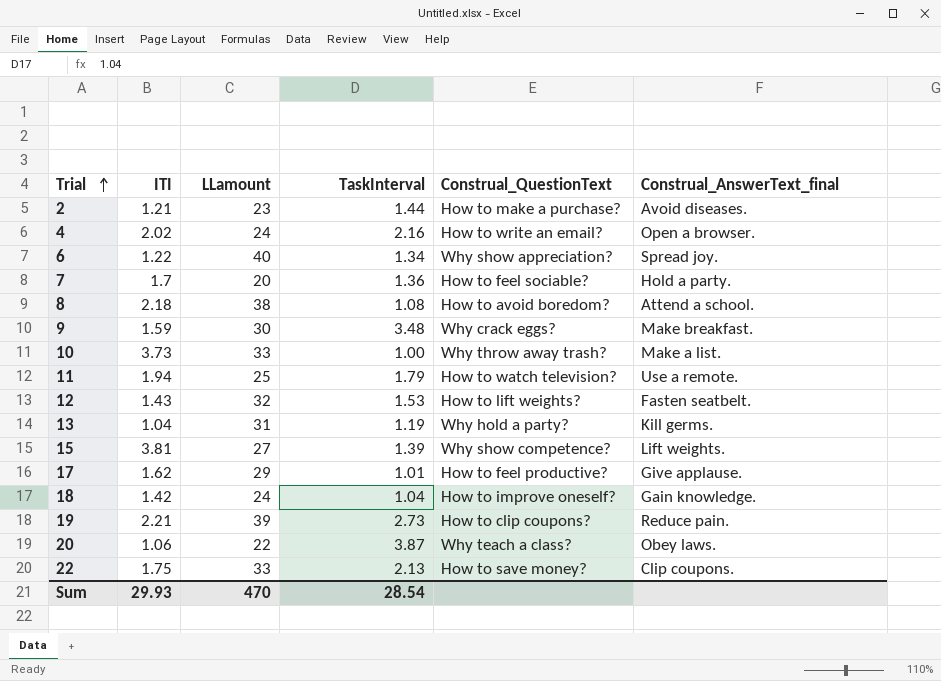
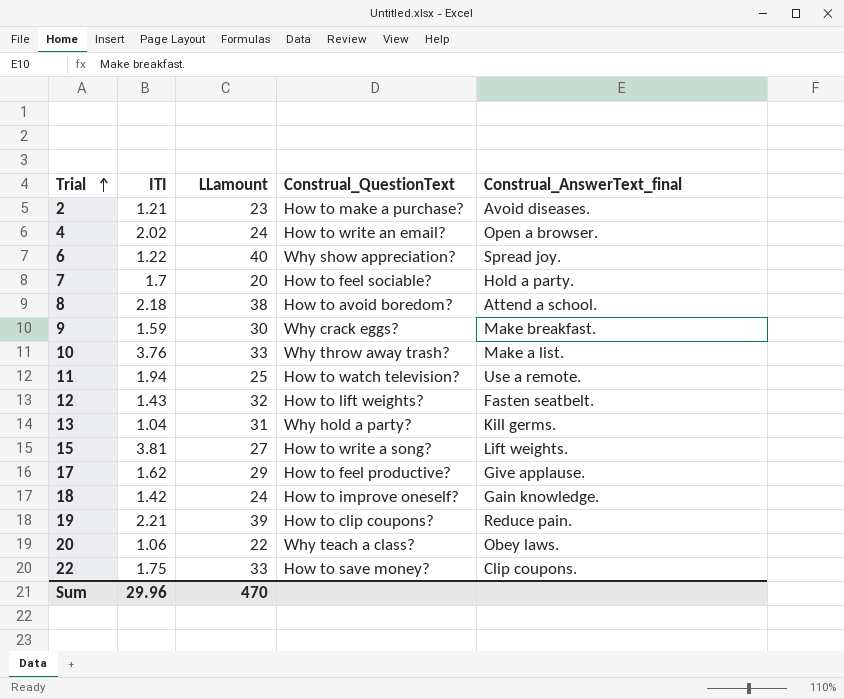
column TaskInterval | position: 4 -> none
10 | ITI: 3.73 -> 3.76
15 | Construal_QuestionText: Why show competence? -> How to write a song?
Sum | ITI: 29.93 -> 29.96

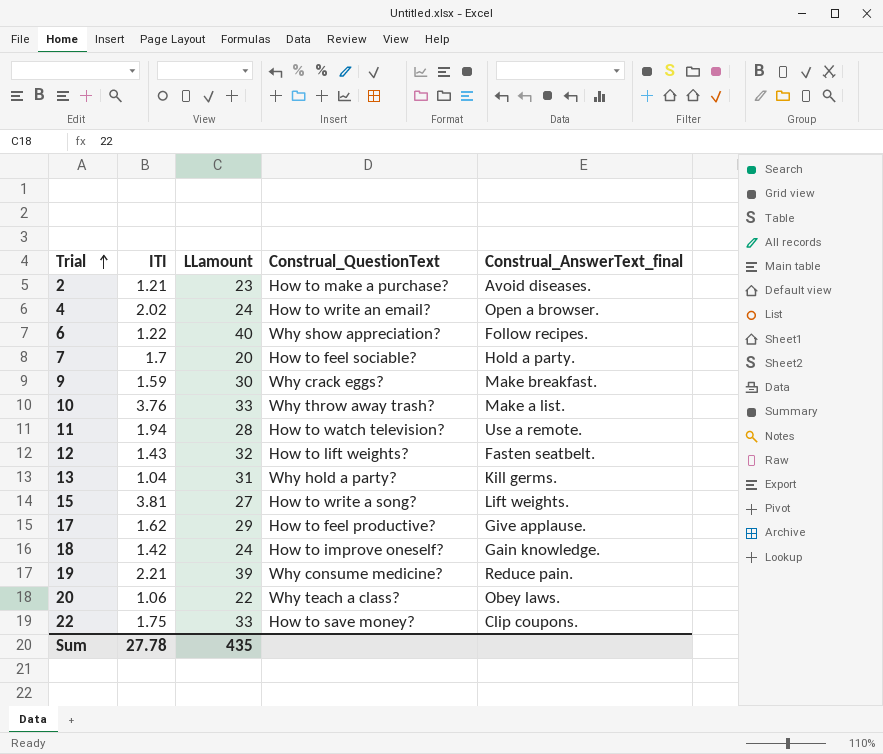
row 8: 2.18 | 38 | How to avoid boredom? | Attend a school. -> none
6 | Construal_AnswerText_final: Spread joy. -> Follow recipes.
11 | LLamount: 25 -> 28
19 | Construal_QuestionText: How to clip coupons? -> Why consume medicine?
Sum | ITI: 29.96 -> 27.78
Sum | LLamount: 470 -> 435

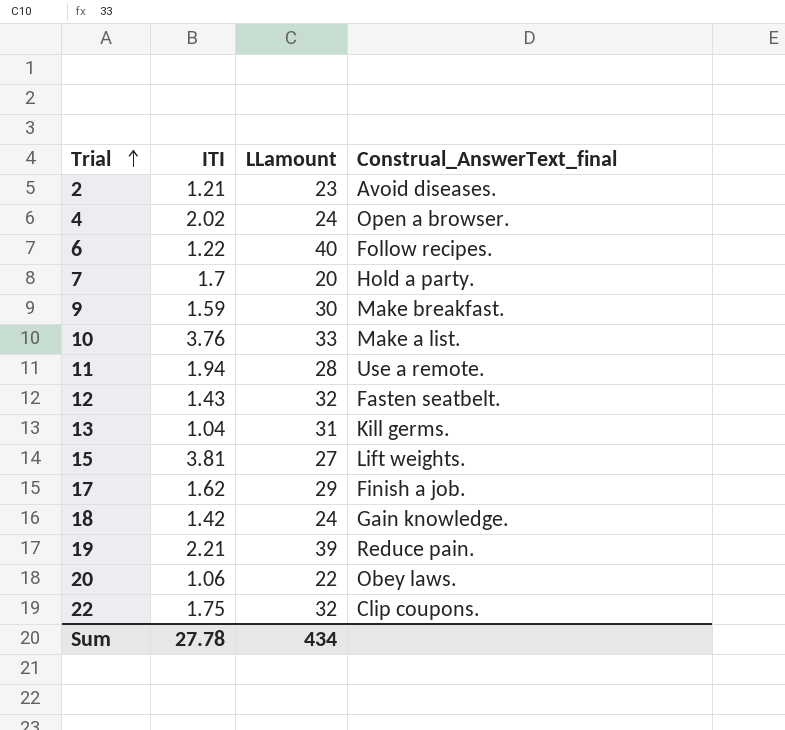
column Construal_QuestionText | position: 4 -> none
17 | Construal_AnswerText_final: Give applause. -> Finish a job.
22 | LLamount: 33 -> 32
Sum | LLamount: 435 -> 434

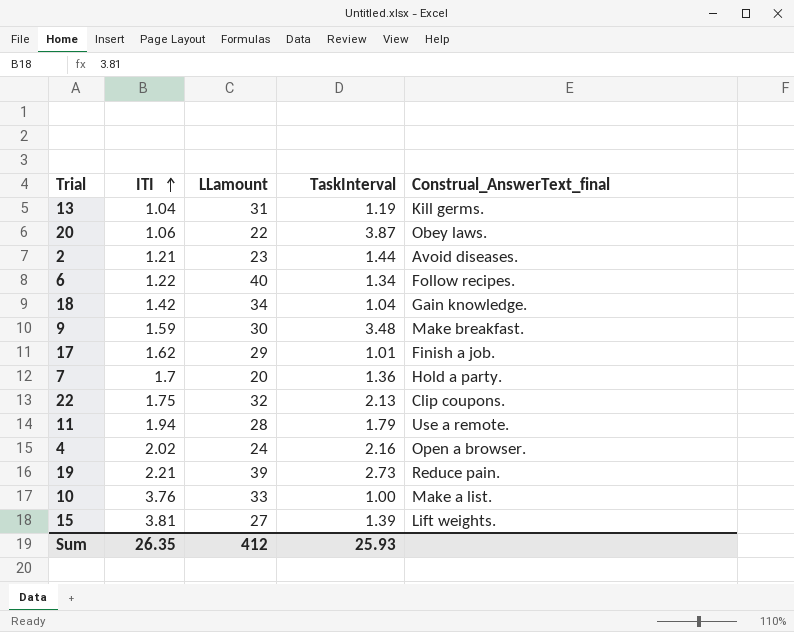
row order: Trial ascending -> ITI ascending
column TaskInterval | position: none -> 4
row 12: 1.43 | 32 | Fasten seatbelt. -> none
18 | LLamount: 24 -> 34
Sum | ITI: 27.78 -> 26.35
Sum | LLamount: 434 -> 412

